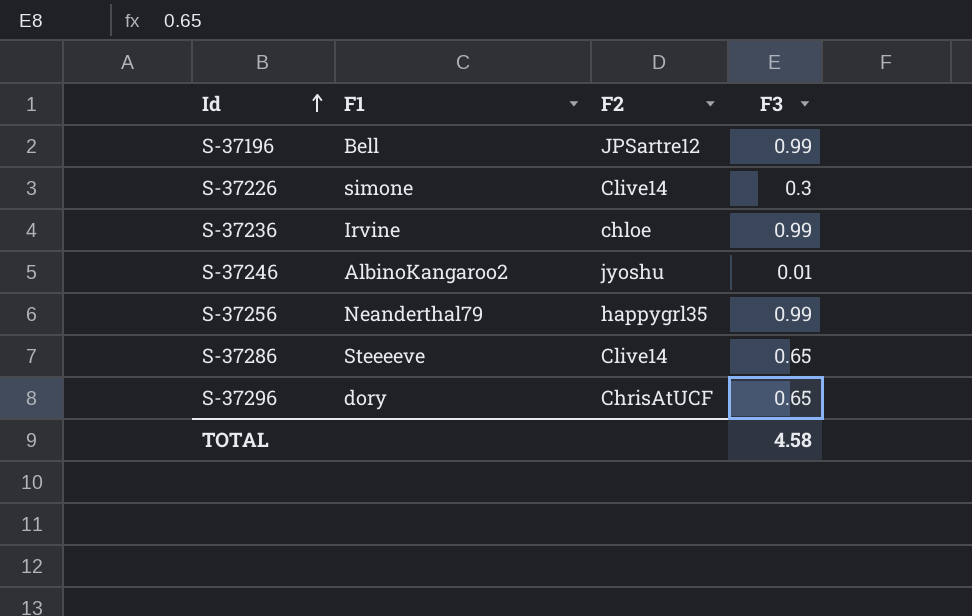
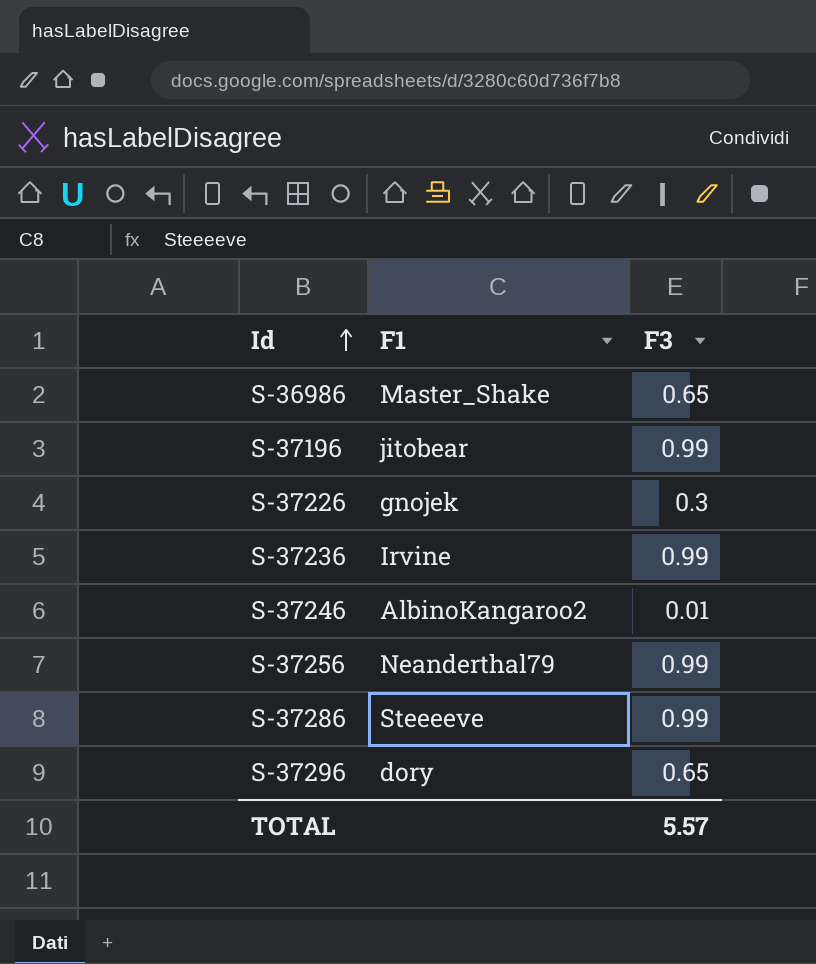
column F2 | position: 3 -> none
row S-36986: none -> Master_Shake | 0.65
S-37196 | F1: Bell -> jitobear
S-37226 | F1: simone -> gnojek
S-37286 | F3: 0.65 -> 0.99
TOTAL | F3: 4.58 -> 5.57

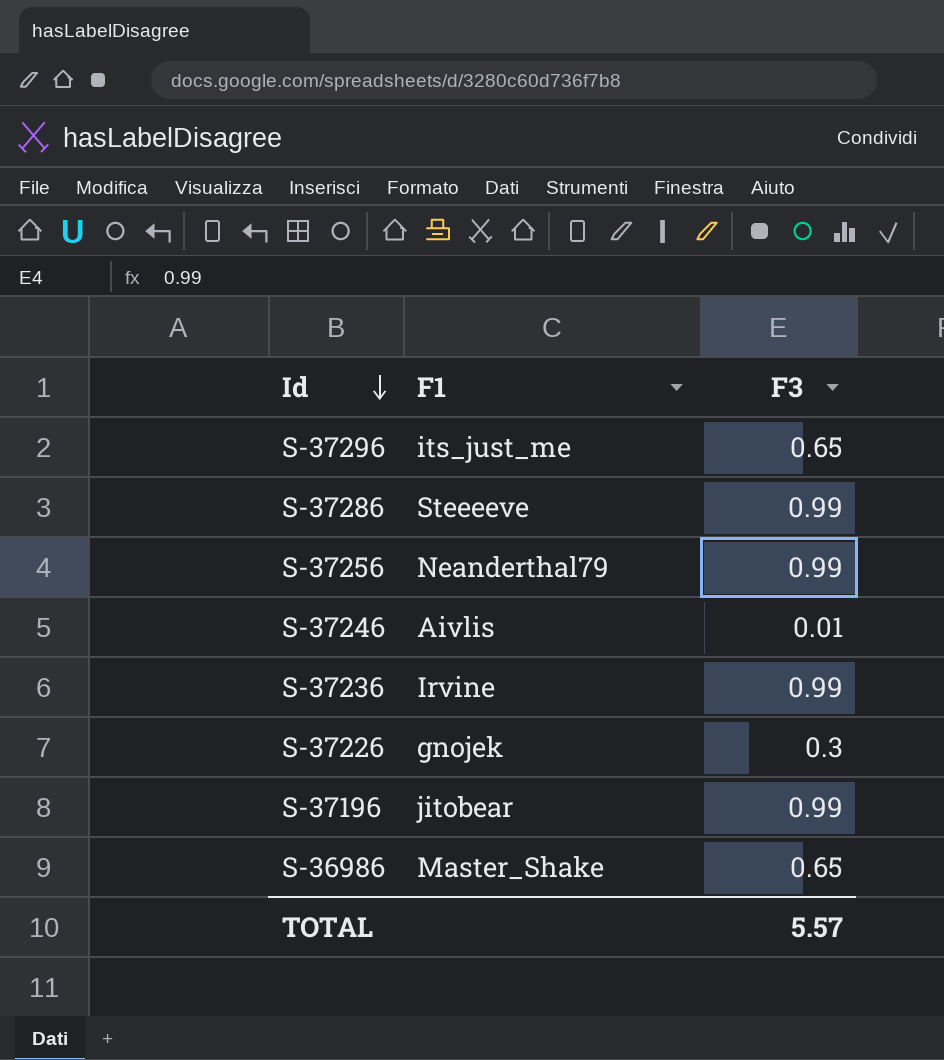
row order: Id ascending -> Id descending
S-37296 | F1: dory -> its_just_me
S-37246 | F1: AlbinoKangaroo2 -> Aivlis

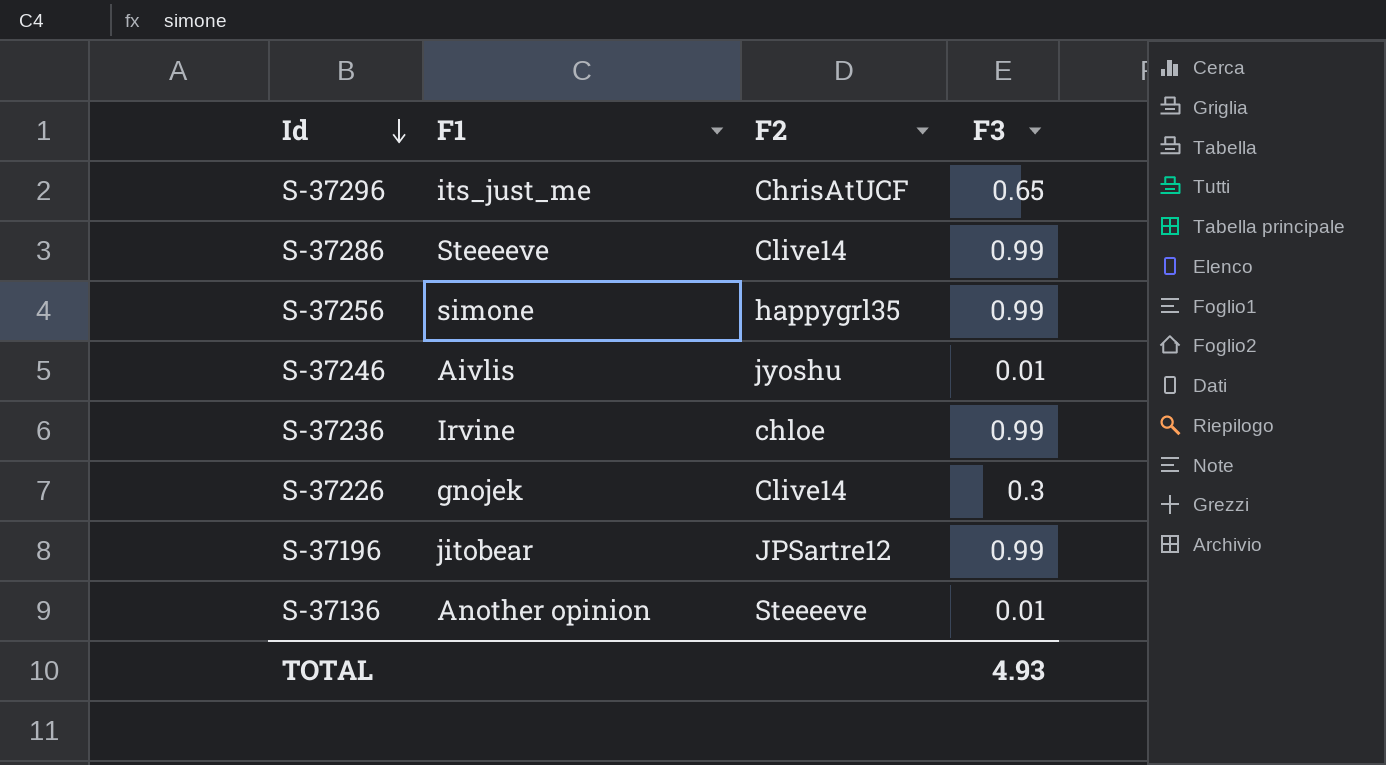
column F2 | position: none -> 3
row S-36986: Master_Shake | 0.65 -> none
S-37256 | F1: Neanderthal79 -> simone
row S-37136: none -> Another opinion | Steeeeve | 0.01
TOTAL | F3: 5.57 -> 4.93

